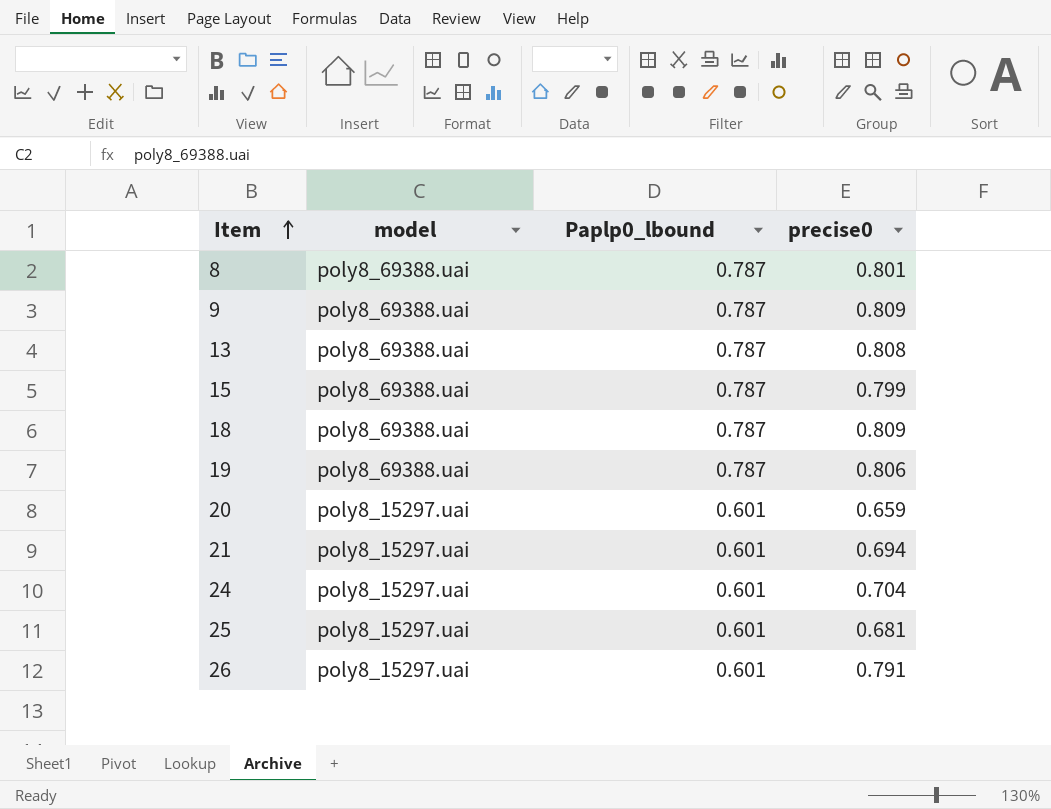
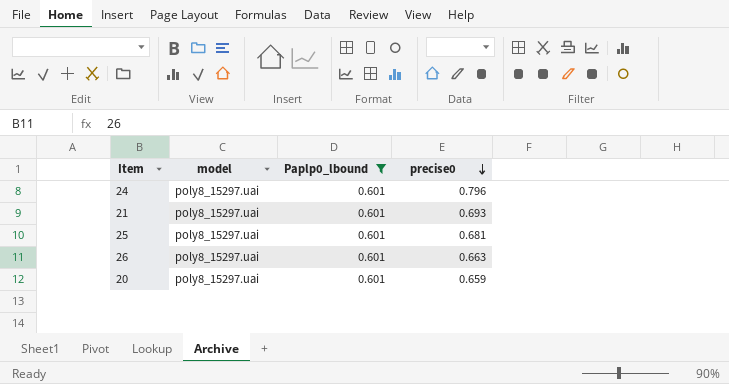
filter: none -> Paplp0_lbound = 0.601
row order: Item ascending -> precise0 descending
24 | precise0: 0.704 -> 0.796
21 | precise0: 0.694 -> 0.693
26 | precise0: 0.791 -> 0.663

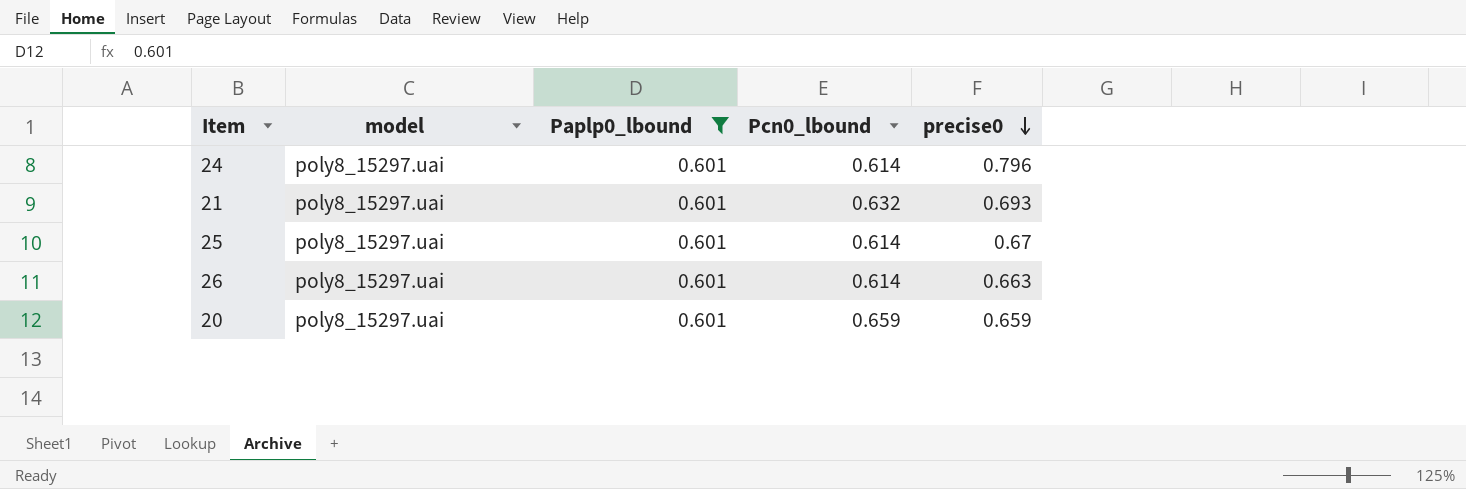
column Pcn0_lbound | position: none -> 4
25 | precise0: 0.681 -> 0.67

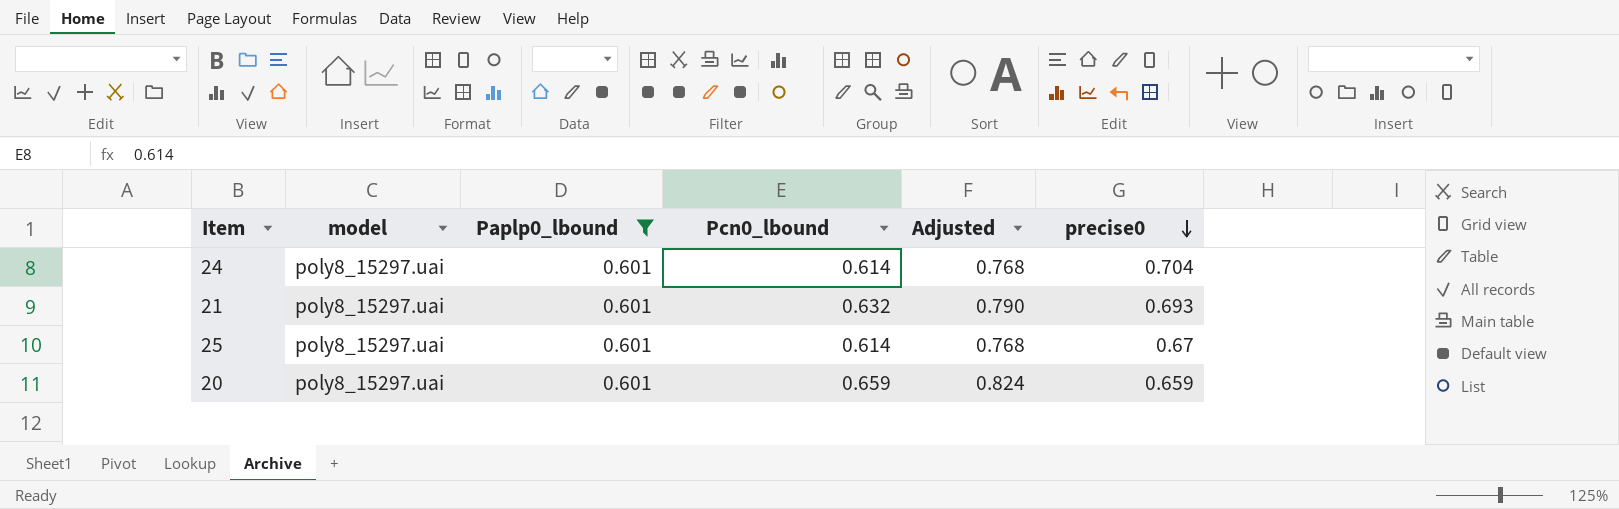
column Adjusted | formula: none -> [Pcn0_lbound] * 1.25
row 26: poly8_15297.uai | 0.601 | 0.614 | 0.663 -> none
24 | precise0: 0.796 -> 0.704

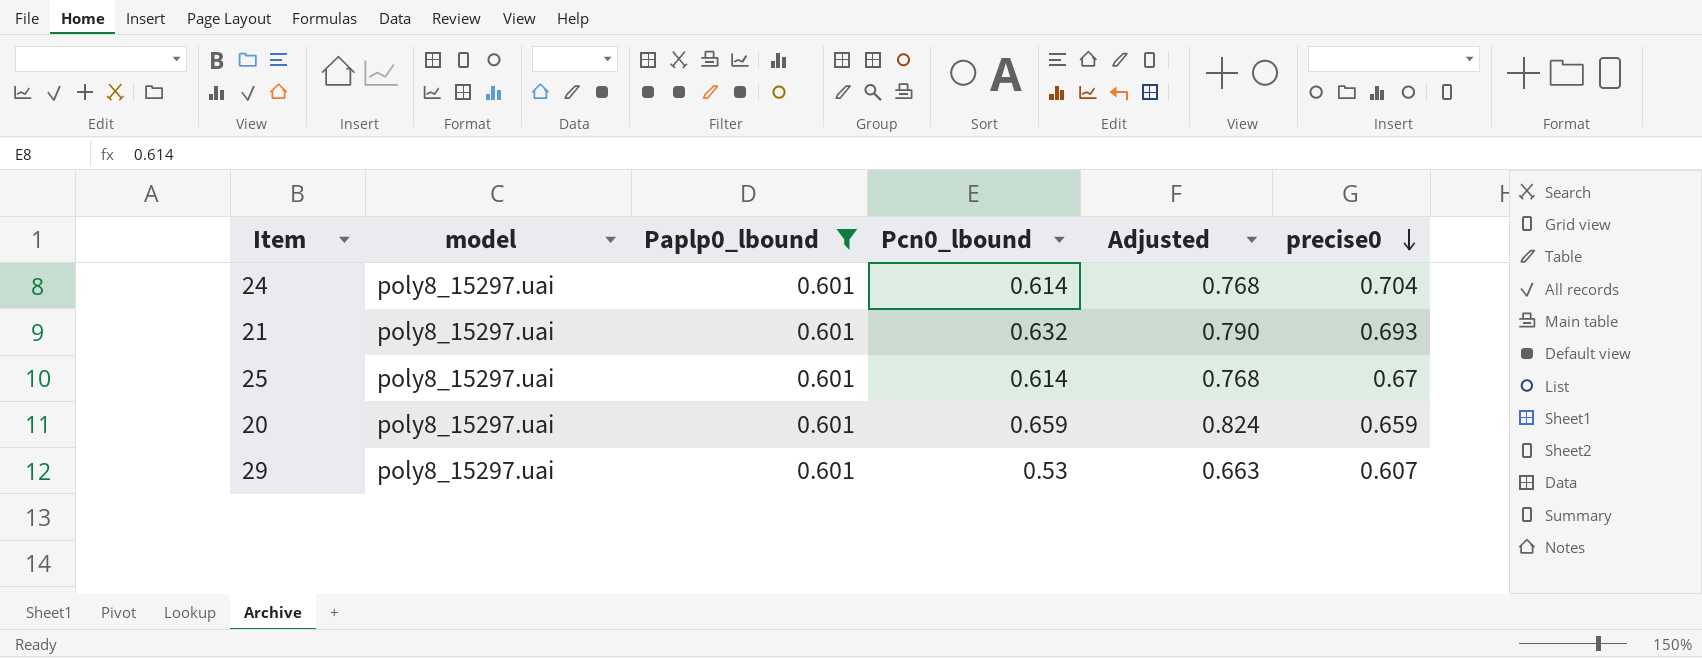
row 29: none -> poly8_15297.uai | 0.601 | 0.53 | 0.663 | 0.607

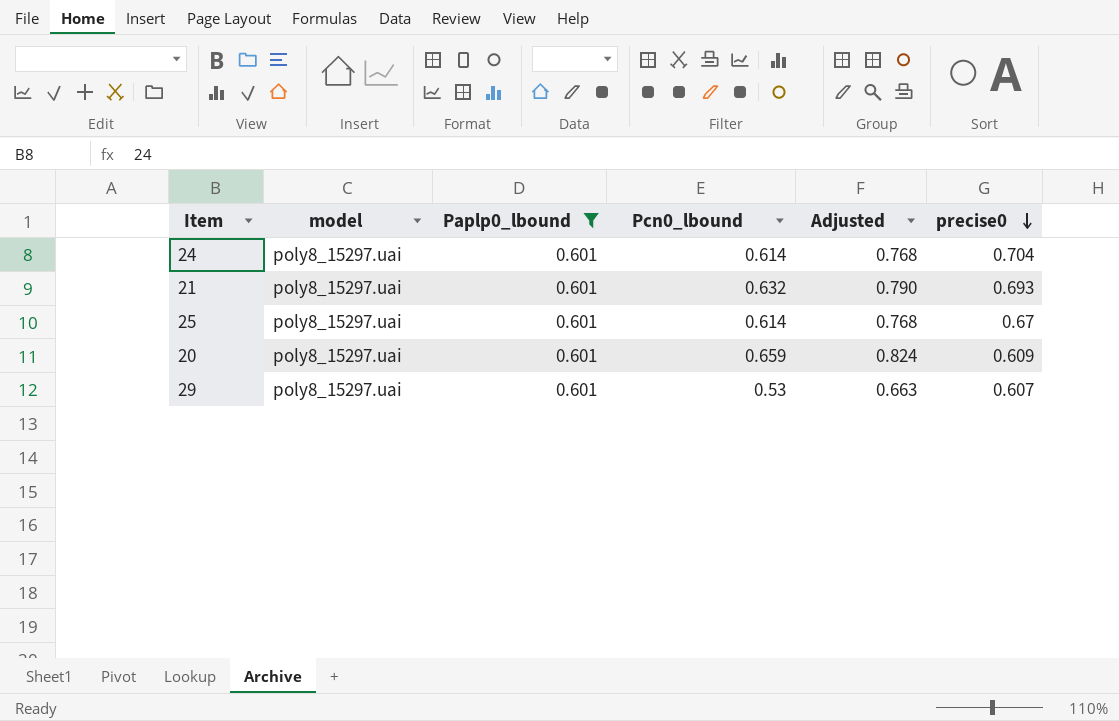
20 | precise0: 0.659 -> 0.609

